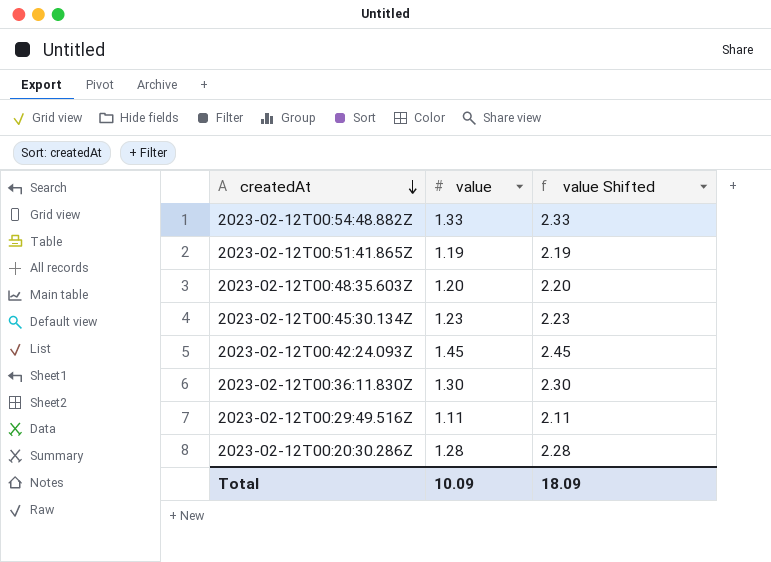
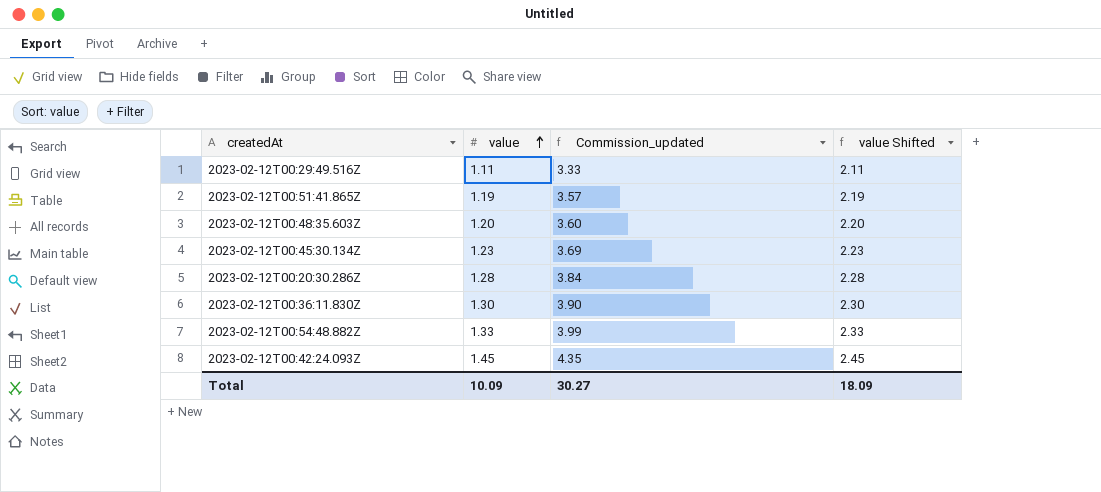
row order: createdAt descending -> value ascending
column Commission_updated | formula: none -> [value] * 3

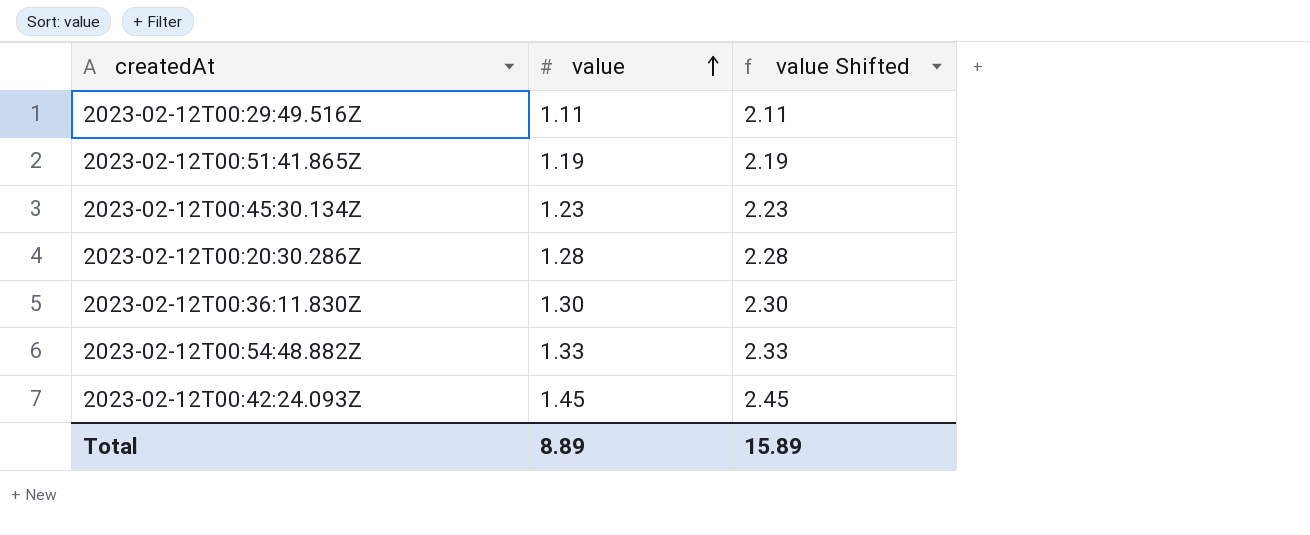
column Commission_updated | formula: [value] * 3 -> none
row 2023-02-12T00:48:35.603Z: 1.20 | 3.60 | 2.20 -> none
Total | value: 10.09 -> 8.89
Total | value Shifted: 18.09 -> 15.89

